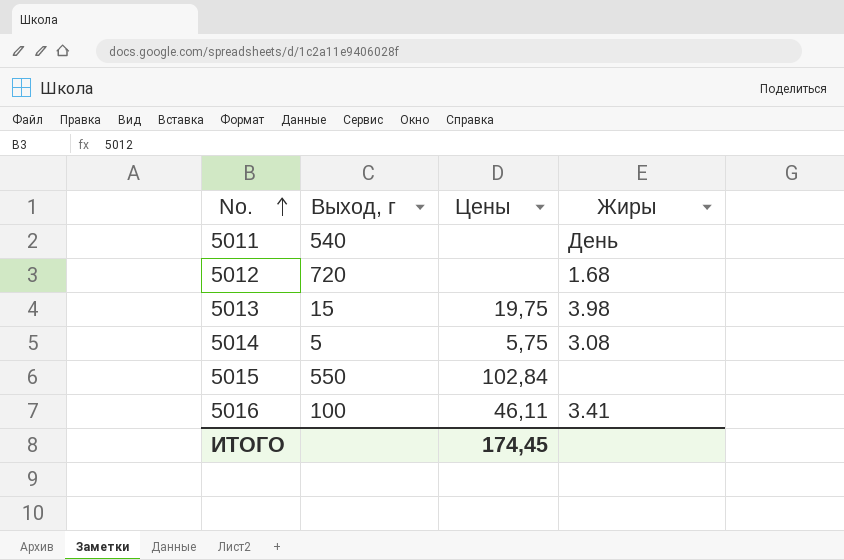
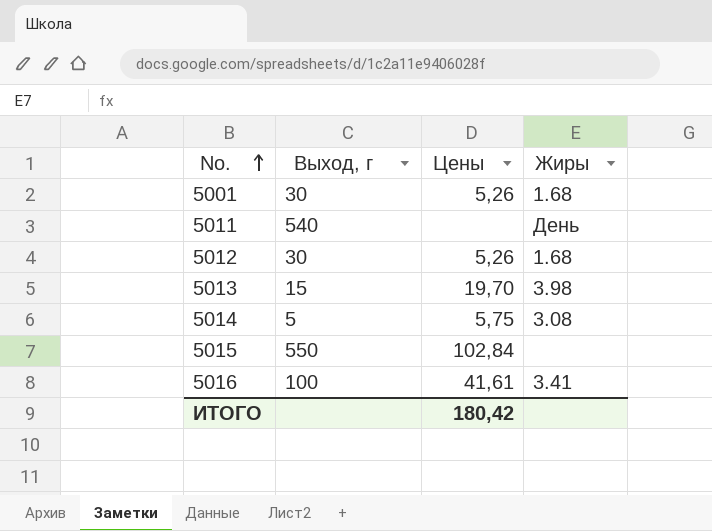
row 5001: none -> 30 | 5,26 | 1.68
5012 | Выход, г: 720 -> 30
5012 | Цены: none -> 5,26
5013 | Цены: 19,75 -> 19,70
5016 | Цены: 46,11 -> 41,61
ИТОГО | Цены: 174,45 -> 180,42

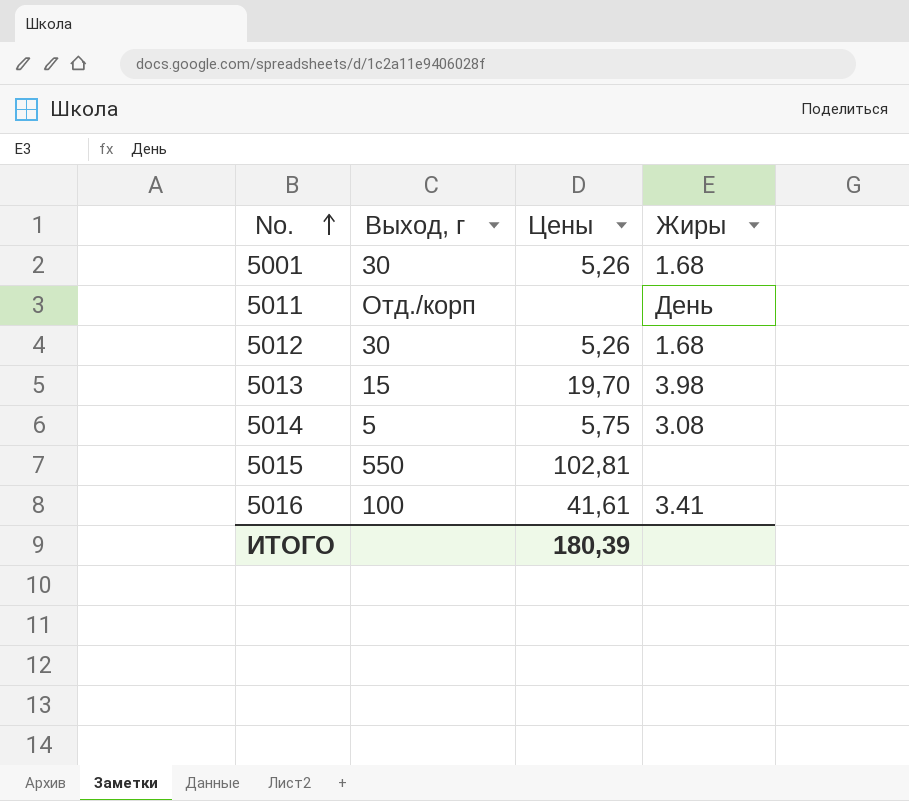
5011 | Выход, г: 540 -> Отд./корп
5015 | Цены: 102,84 -> 102,81
ИТОГО | Цены: 180,42 -> 180,39

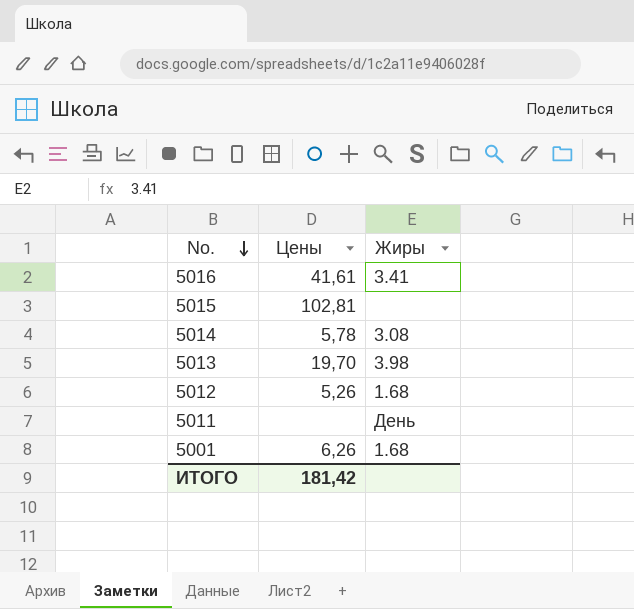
row order: No. ascending -> No. descending
column Выход, г | position: 2 -> none
5014 | Цены: 5,75 -> 5,78
5001 | Цены: 5,26 -> 6,26
ИТОГО | Цены: 180,39 -> 181,42

